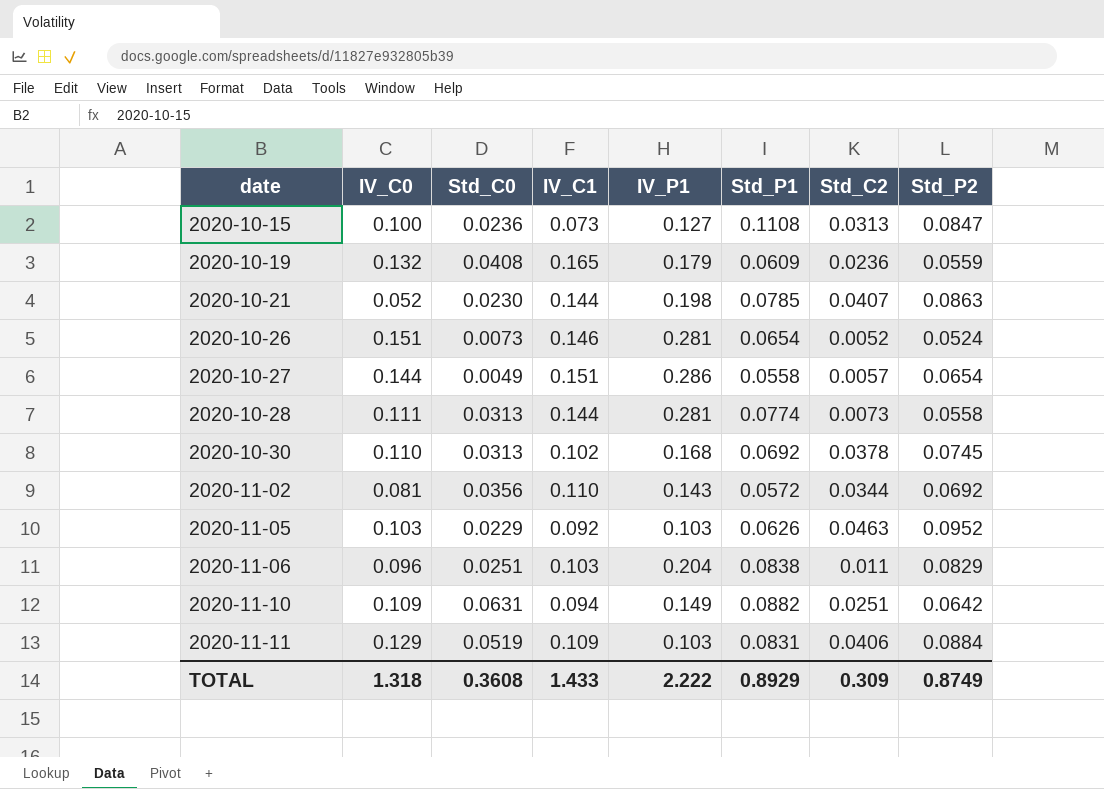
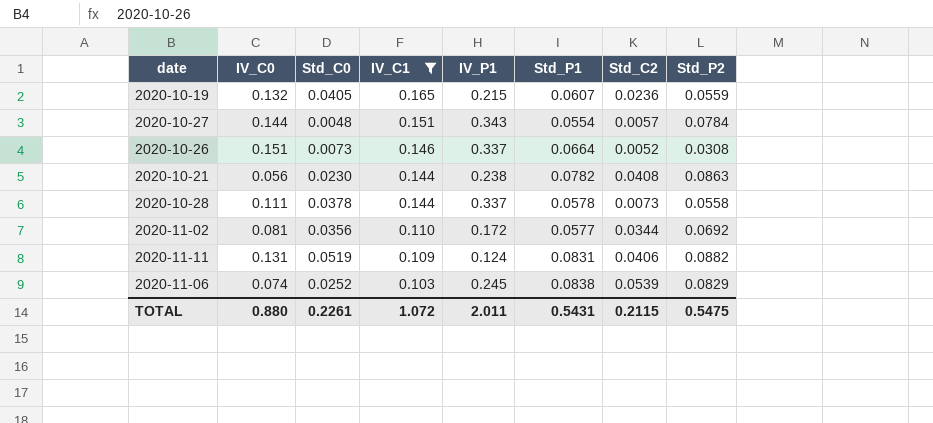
filter: none -> IV_C1 >= 0.103
row order: date ascending -> IV_C1 descending
2020-10-19 | Std_C0: 0.0408 -> 0.0405
2020-10-19 | IV_P1: 0.179 -> 0.215
2020-10-19 | Std_P1: 0.0609 -> 0.0607
2020-10-27 | Std_C0: 0.0049 -> 0.0048
2020-10-27 | IV_P1: 0.286 -> 0.343
2020-10-27 | Std_P1: 0.0558 -> 0.0554
2020-10-27 | Std_P2: 0.0654 -> 0.0784
2020-10-26 | IV_P1: 0.281 -> 0.337
2020-10-26 | Std_P1: 0.0654 -> 0.0664
2020-10-26 | Std_P2: 0.0524 -> 0.0308
2020-10-21 | IV_C0: 0.052 -> 0.056
2020-10-21 | IV_P1: 0.198 -> 0.238
2020-10-21 | Std_P1: 0.0785 -> 0.0782
2020-10-21 | Std_C2: 0.0407 -> 0.0408
2020-10-28 | Std_C0: 0.0313 -> 0.0378
2020-10-28 | IV_P1: 0.281 -> 0.337
2020-10-28 | Std_P1: 0.0774 -> 0.0578
2020-11-02 | IV_P1: 0.143 -> 0.172
2020-11-02 | Std_P1: 0.0572 -> 0.0577
2020-11-11 | IV_C0: 0.129 -> 0.131
2020-11-11 | IV_P1: 0.103 -> 0.124
2020-11-11 | Std_P2: 0.0884 -> 0.0882
2020-11-06 | IV_C0: 0.096 -> 0.074
2020-11-06 | Std_C0: 0.0251 -> 0.0252
2020-11-06 | IV_P1: 0.204 -> 0.245
2020-11-06 | Std_C2: 0.011 -> 0.0539
TOTAL | IV_C0: 1.318 -> 0.880
TOTAL | Std_C0: 0.3608 -> 0.2261
TOTAL | IV_C1: 1.433 -> 1.072
TOTAL | IV_P1: 2.222 -> 2.011
TOTAL | Std_P1: 0.8929 -> 0.5431
TOTAL | Std_C2: 0.309 -> 0.2115
TOTAL | Std_P2: 0.8749 -> 0.5475

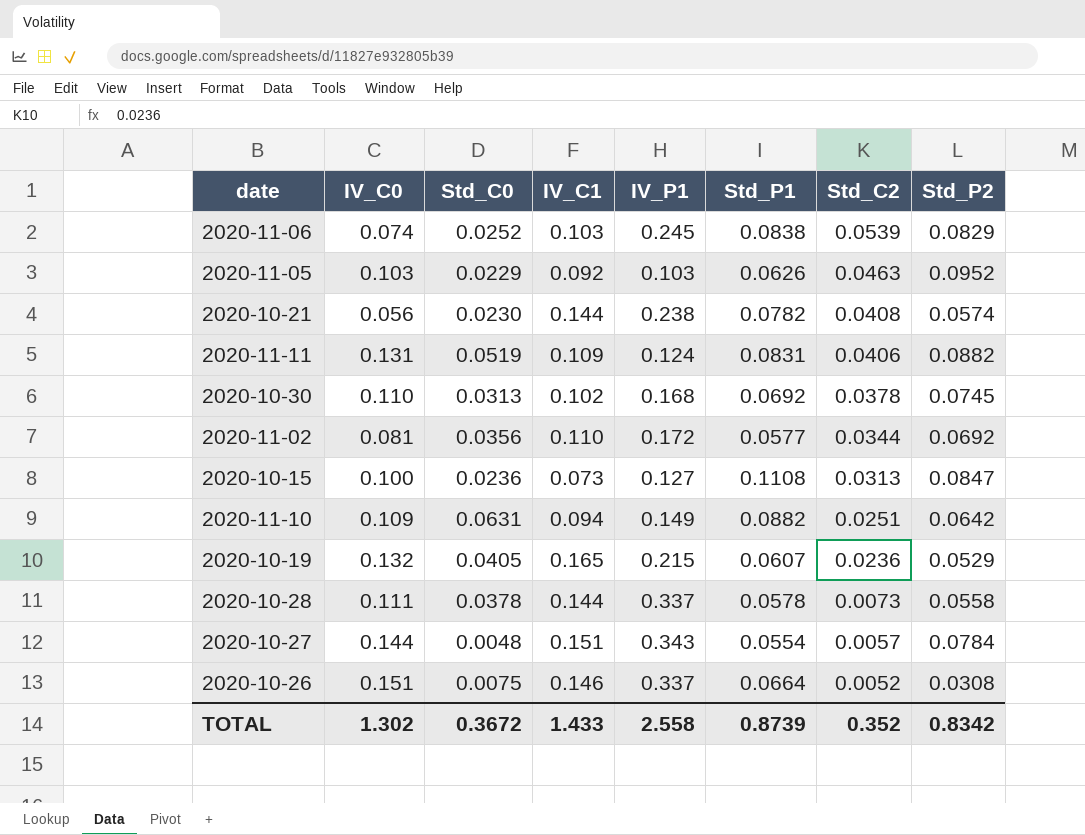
filter: IV_C1 >= 0.103 -> none
row order: IV_C1 descending -> Std_C2 descending
2020-10-21 | Std_P2: 0.0863 -> 0.0574
2020-10-19 | Std_P2: 0.0559 -> 0.0529
2020-10-26 | Std_C0: 0.0073 -> 0.0075
TOTAL | IV_C0: 0.880 -> 1.302
TOTAL | Std_C0: 0.2261 -> 0.3672
TOTAL | IV_C1: 1.072 -> 1.433
TOTAL | IV_P1: 2.011 -> 2.558
TOTAL | Std_P1: 0.5431 -> 0.8739
TOTAL | Std_C2: 0.2115 -> 0.352
TOTAL | Std_P2: 0.5475 -> 0.8342

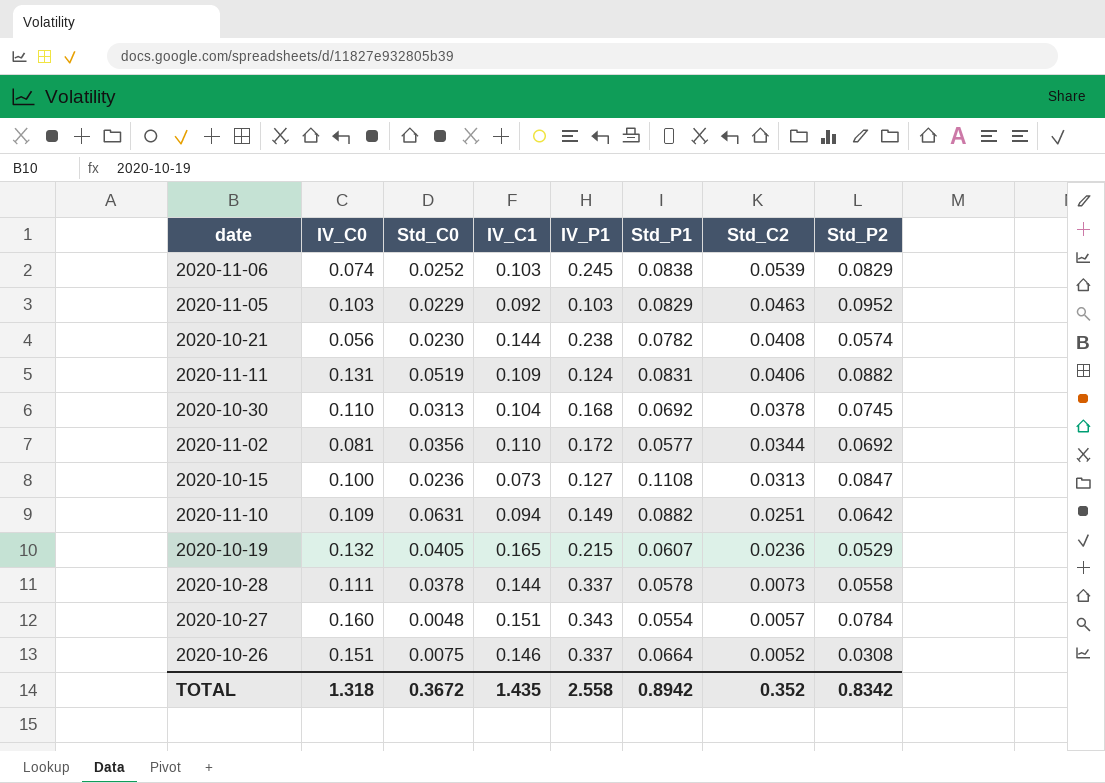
2020-11-05 | Std_P1: 0.0626 -> 0.0829
2020-10-30 | IV_C1: 0.102 -> 0.104
2020-10-27 | IV_C0: 0.144 -> 0.160
TOTAL | IV_C0: 1.302 -> 1.318
TOTAL | IV_C1: 1.433 -> 1.435
TOTAL | Std_P1: 0.8739 -> 0.8942

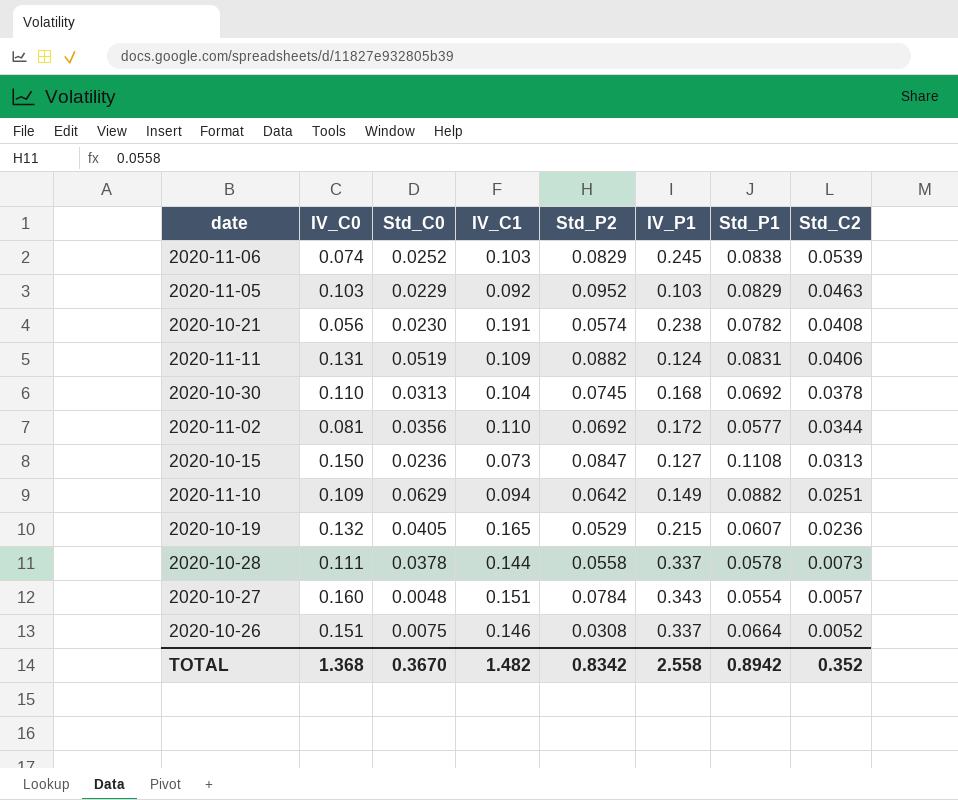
column Std_P2 | position: 8 -> 5
2020-10-21 | IV_C1: 0.144 -> 0.191
2020-10-15 | IV_C0: 0.100 -> 0.150
2020-11-10 | Std_C0: 0.0631 -> 0.0629
TOTAL | IV_C0: 1.318 -> 1.368
TOTAL | Std_C0: 0.3672 -> 0.3670
TOTAL | IV_C1: 1.435 -> 1.482

